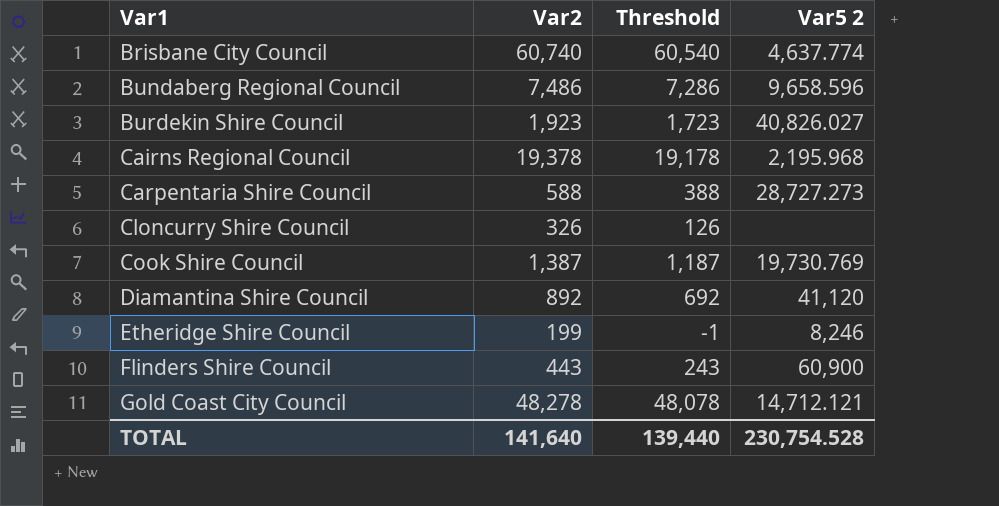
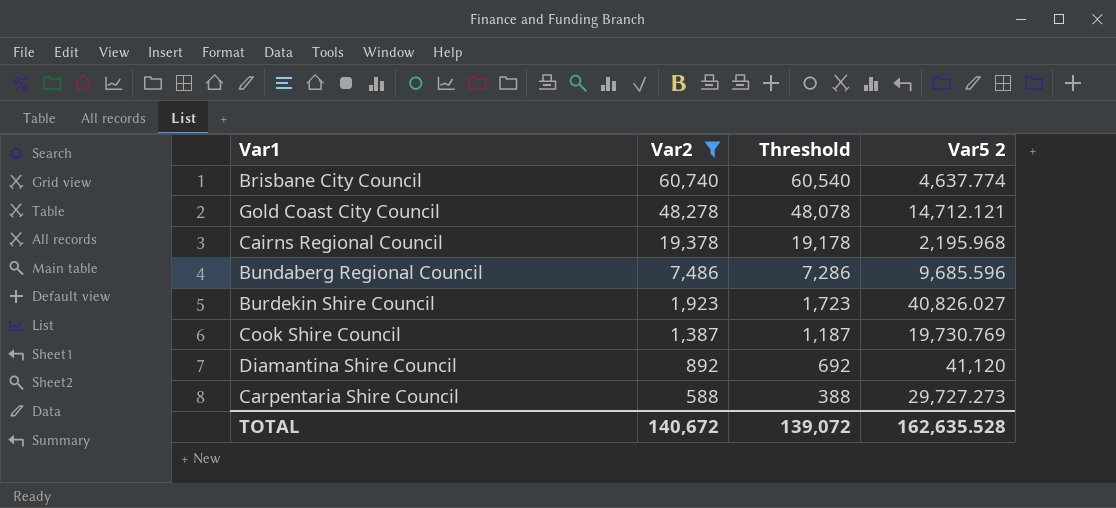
filter: none -> Var2 >= 588
row order: Var1 ascending -> Var2 descending
Bundaberg Regional Council | Var5 2: 9,658.596 -> 9,685.596
Carpentaria Shire Council | Var5 2: 28,727.273 -> 29,727.273
TOTAL | Var2: 141,640 -> 140,672
TOTAL | Threshold: 139,440 -> 139,072
TOTAL | Var5 2: 230,754.528 -> 162,635.528

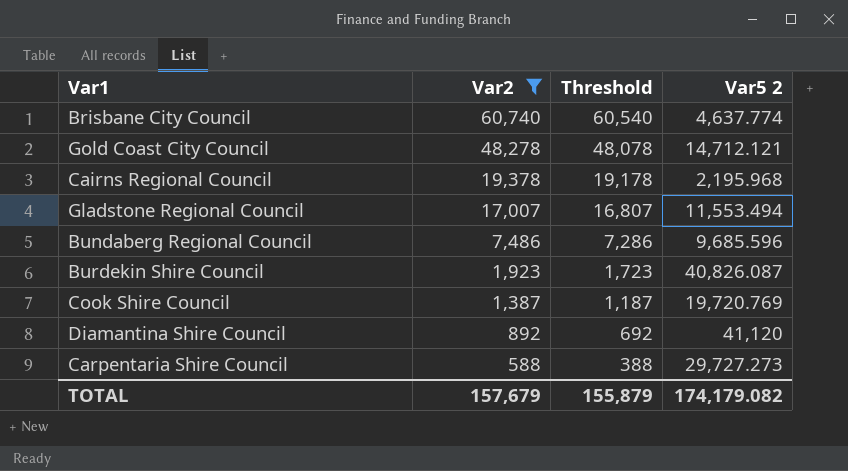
row Gladstone Regional Council: none -> 17,007 | 16,807 | 11,553.494
Burdekin Shire Council | Var5 2: 40,826.027 -> 40,826.087
Cook Shire Council | Var5 2: 19,730.769 -> 19,720.769
TOTAL | Var2: 140,672 -> 157,679
TOTAL | Threshold: 139,072 -> 155,879
TOTAL | Var5 2: 162,635.528 -> 174,179.082

